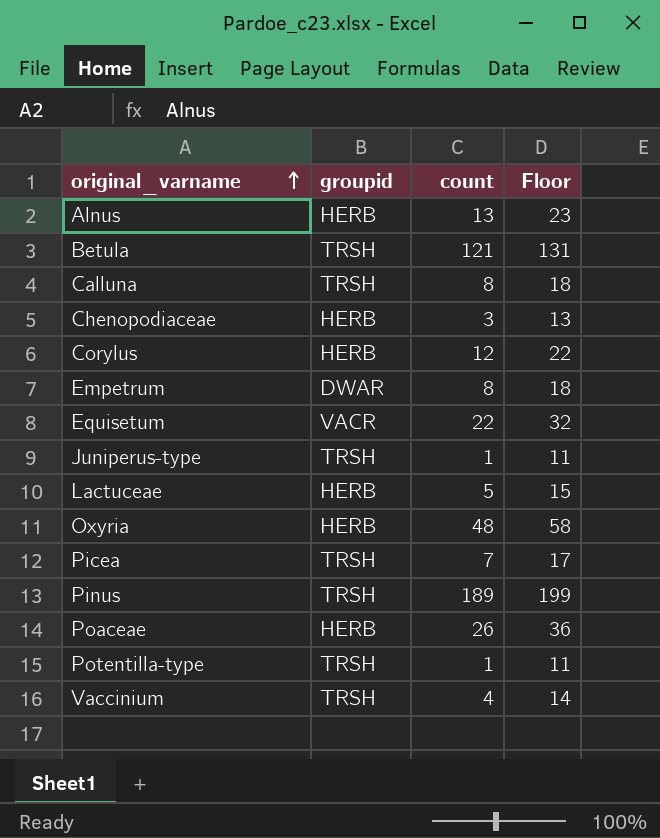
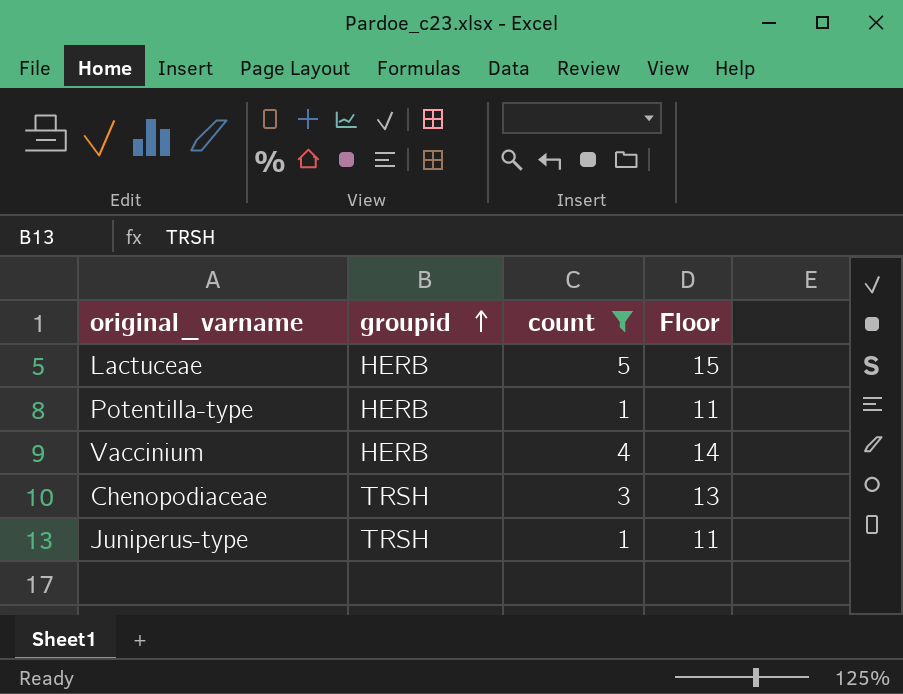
filter: none -> count <= 5
row order: original_varname ascending -> groupid ascending
Potentilla-type | groupid: TRSH -> HERB
Vaccinium | groupid: TRSH -> HERB
Chenopodiaceae | groupid: HERB -> TRSH

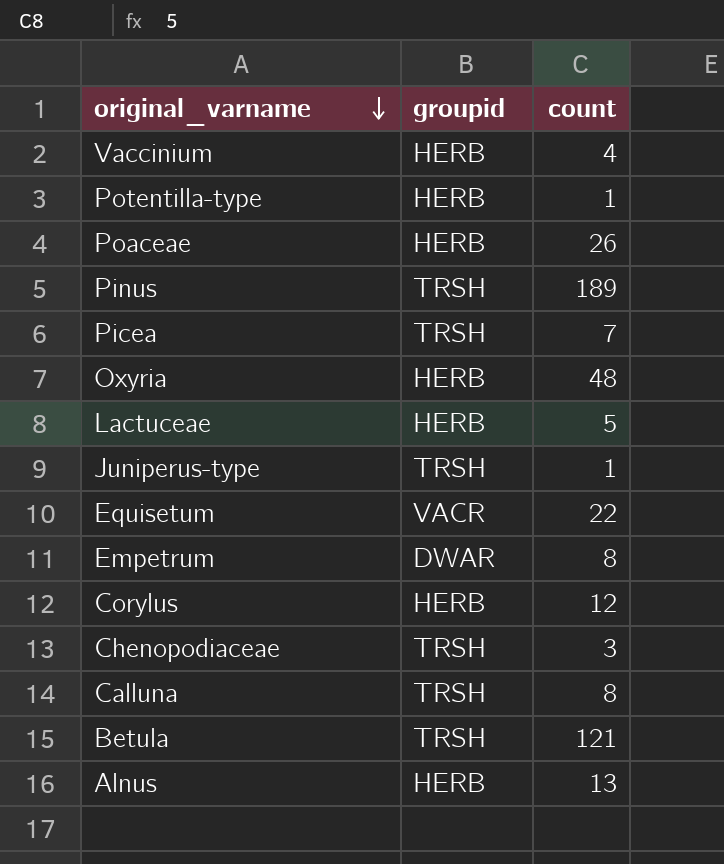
filter: count <= 5 -> none
row order: groupid ascending -> original_varname descending
column Floor | formula: [count] + 10 -> none

